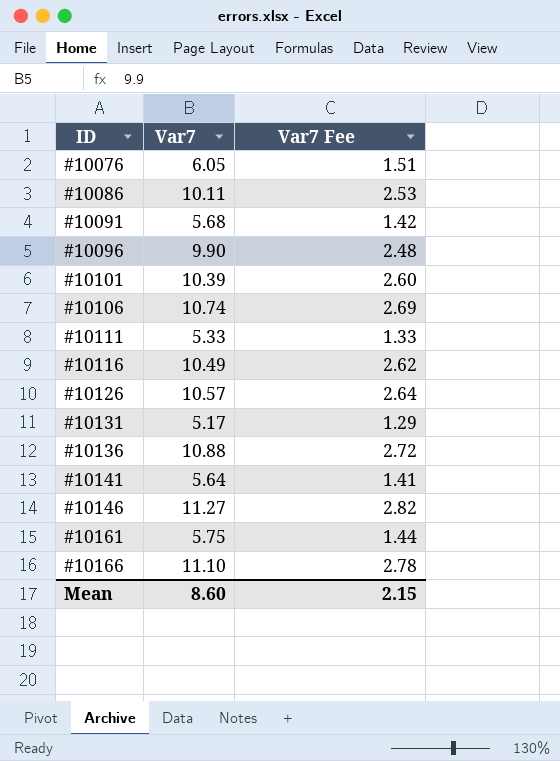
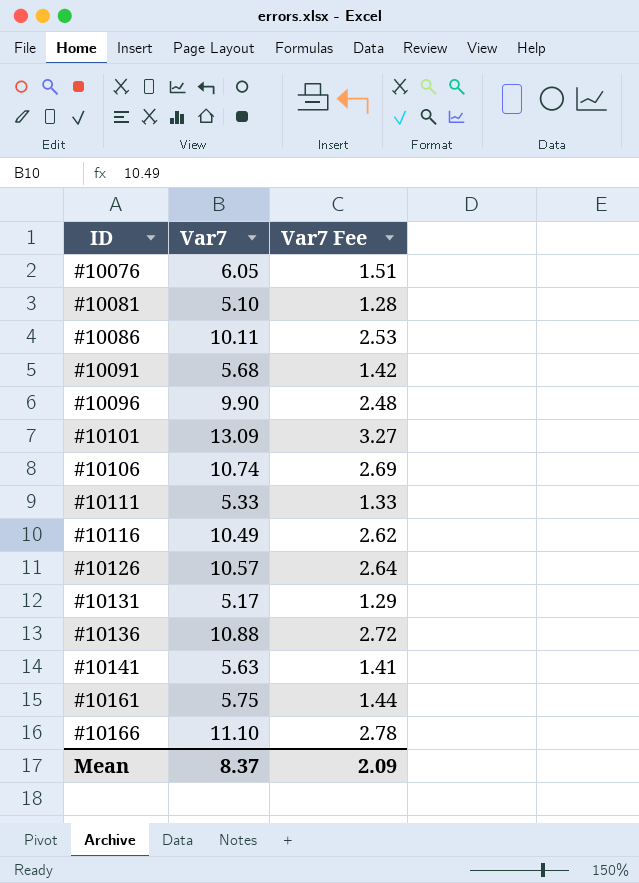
row #10146: 11.27 | 2.82 -> none
row #10081: none -> 5.10 | 1.28
#10101 | Var7: 10.39 -> 13.09
#10101 | Var7 Fee: 2.60 -> 3.27
#10141 | Var7: 5.64 -> 5.63
Mean | Var7: 8.60 -> 8.37
Mean | Var7 Fee: 2.15 -> 2.09

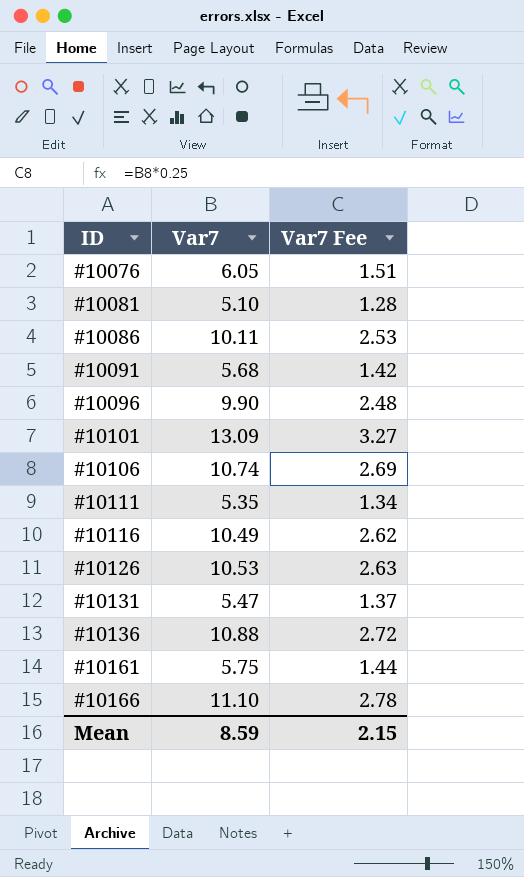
row #10141: 5.63 | 1.41 -> none
#10111 | Var7: 5.33 -> 5.35
#10111 | Var7 Fee: 1.33 -> 1.34
#10126 | Var7: 10.57 -> 10.53
#10126 | Var7 Fee: 2.64 -> 2.63
#10131 | Var7: 5.17 -> 5.47
#10131 | Var7 Fee: 1.29 -> 1.37
Mean | Var7: 8.37 -> 8.59
Mean | Var7 Fee: 2.09 -> 2.15

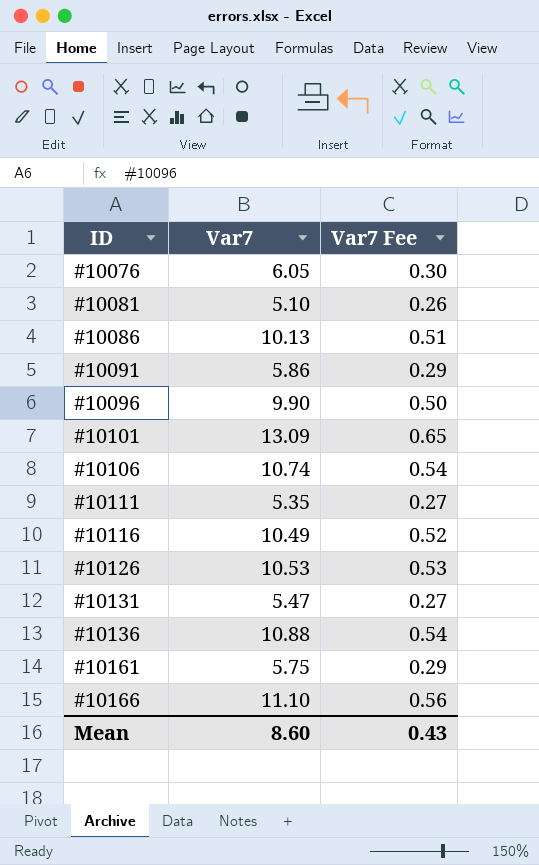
column Var7 Fee | formula: [Var7] * 0.25 -> [Var7] * 0.05
#10086 | Var7: 10.11 -> 10.13
#10091 | Var7: 5.68 -> 5.86
Mean | Var7: 8.59 -> 8.60
Mean | Var7 Fee: 2.15 -> 0.43

